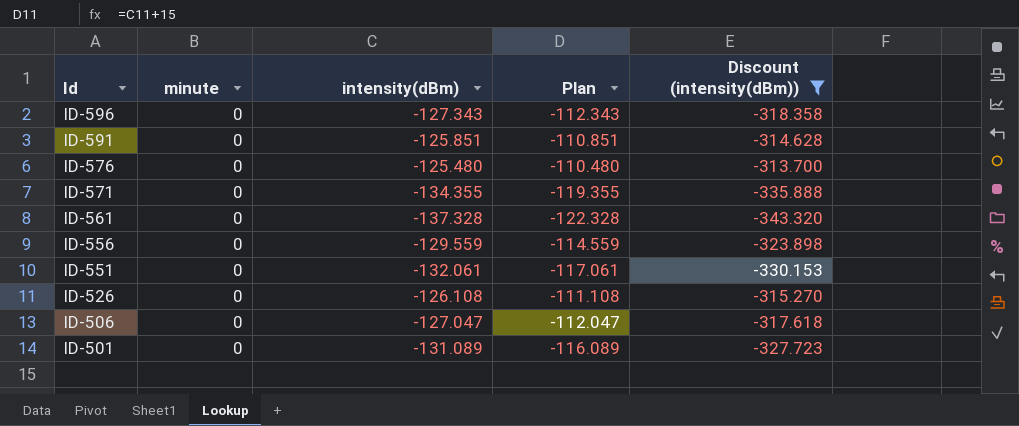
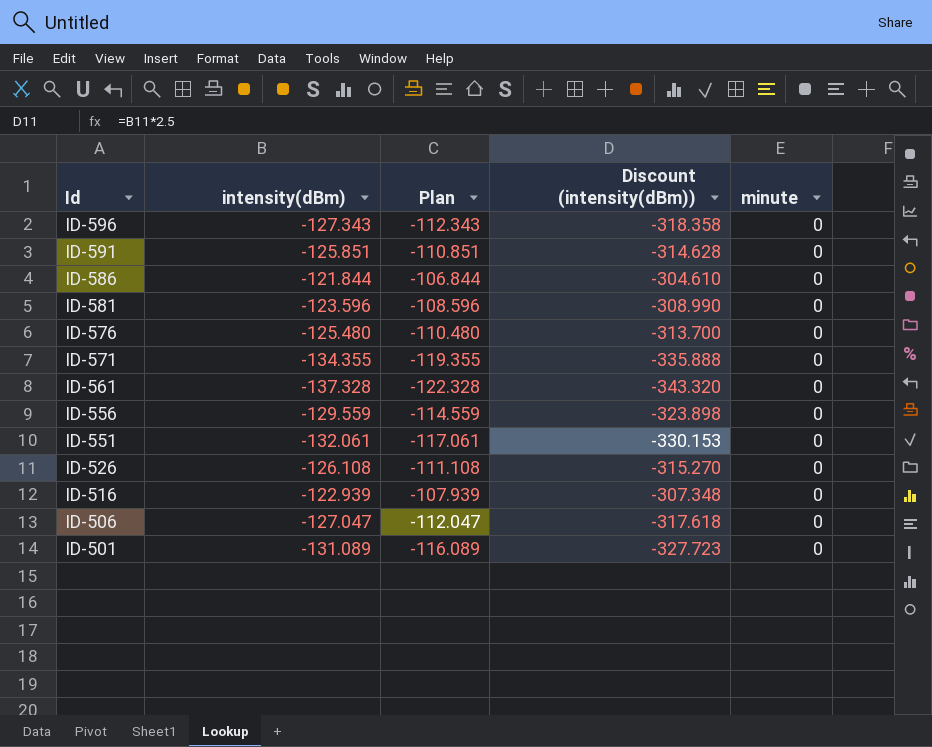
filter: Discount (intensity(dBm)) <= -313.700 -> none
column minute | position: 2 -> 5

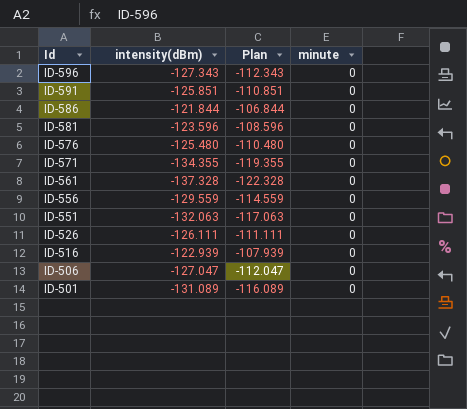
column Discount (intensity(dBm)) | formula: [intensity(dBm)] * 2.5 -> none
ID-551 | intensity(dBm): -132.061 -> -132.063
ID-551 | Plan: -117.061 -> -117.063
ID-526 | intensity(dBm): -126.108 -> -126.111
ID-526 | Plan: -111.108 -> -111.111

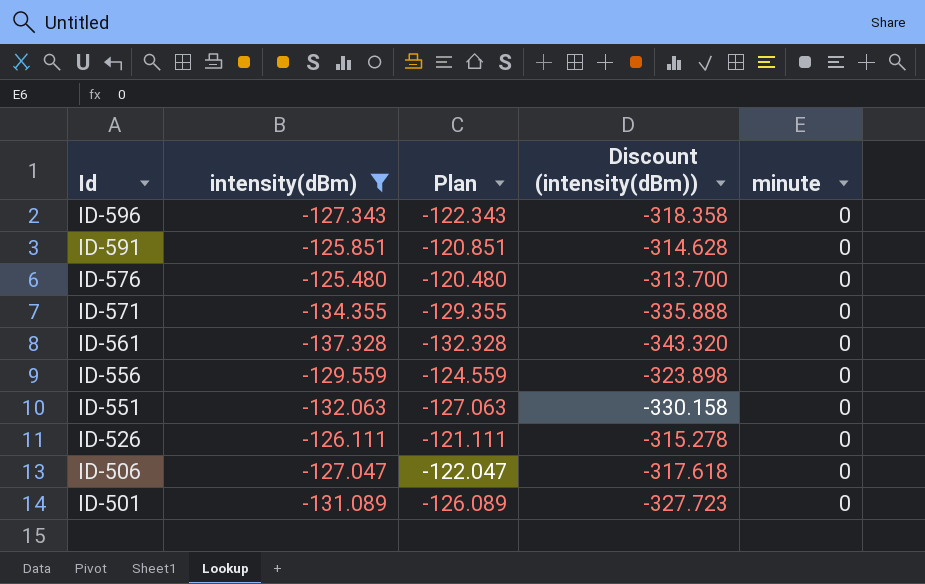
filter: none -> intensity(dBm) <= -125.480
column Plan | formula: [intensity(dBm)] + 15 -> [intensity(dBm)] + 5
column Discount (intensity(dBm)) | formula: none -> [intensity(dBm)] * 2.5

